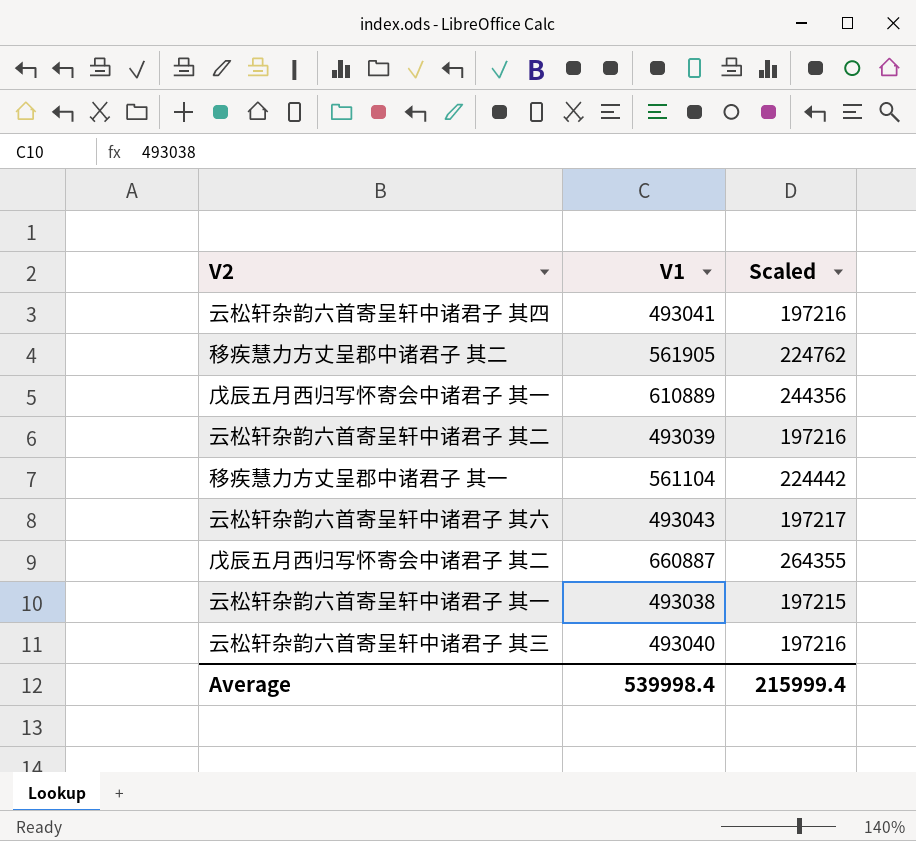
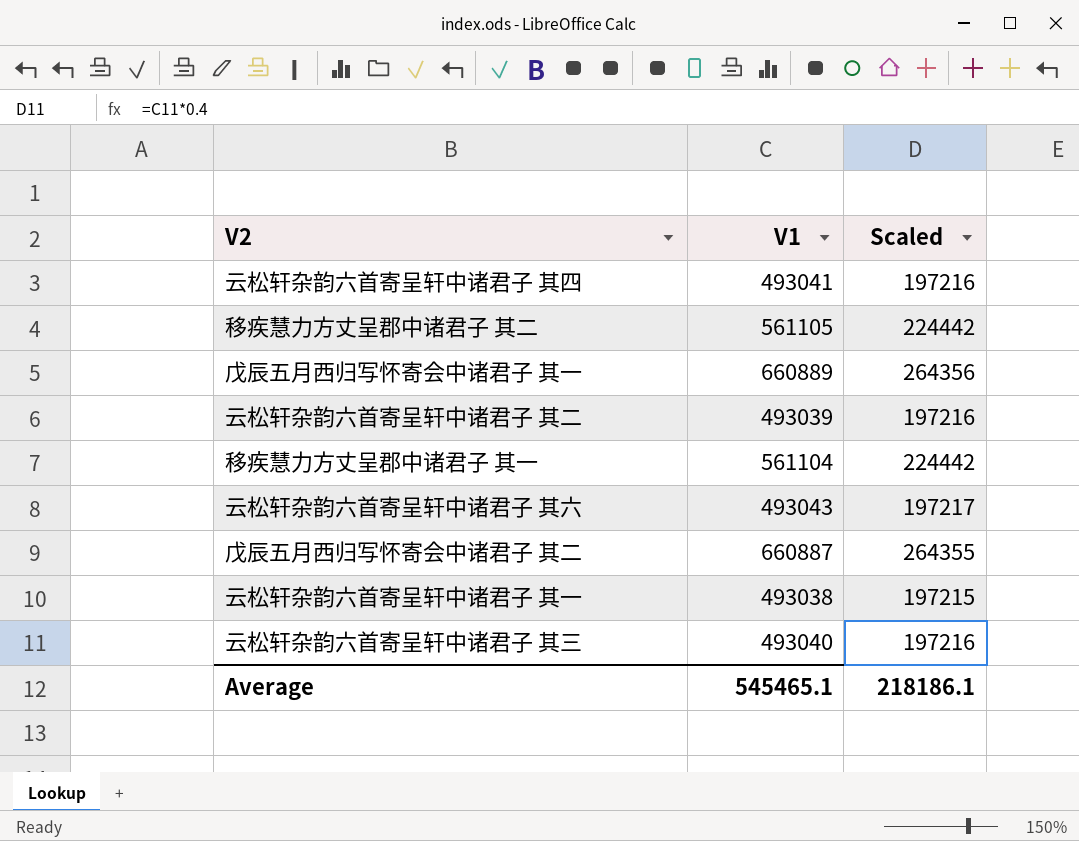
移疾慧力方丈呈郡中诸君子 其二 | V1: 561905 -> 561105
移疾慧力方丈呈郡中诸君子 其二 | Scaled: 224762 -> 224442
戊辰五月西归写怀寄会中诸君子 其一 | V1: 610889 -> 660889
戊辰五月西归写怀寄会中诸君子 其一 | Scaled: 244356 -> 264356
Average | V1: 539998.4 -> 545465.1
Average | Scaled: 215999.4 -> 218186.1

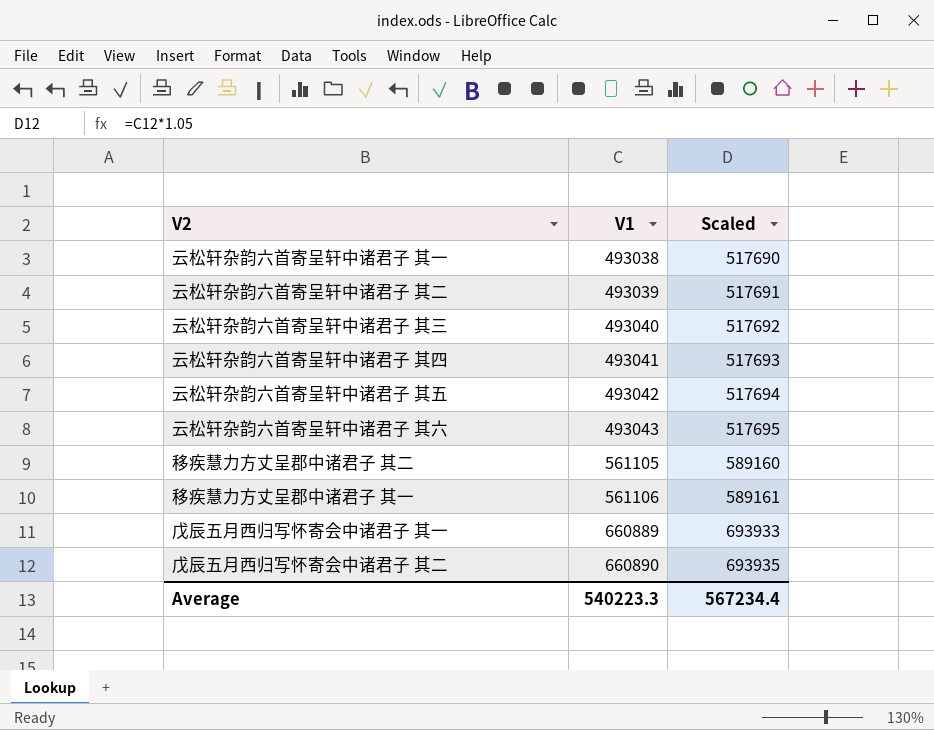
row order: none -> V1 ascending
column Scaled | formula: [V1] * 0.4 -> [V1] * 1.05
row 云松轩杂韵六首寄呈轩中诸君子 其五: none -> 493042 | 517694
移疾慧力方丈呈郡中诸君子 其一 | V1: 561104 -> 561106
戊辰五月西归写怀寄会中诸君子 其二 | V1: 660887 -> 660890
Average | V1: 545465.1 -> 540223.3
Average | Scaled: 218186.1 -> 567234.4

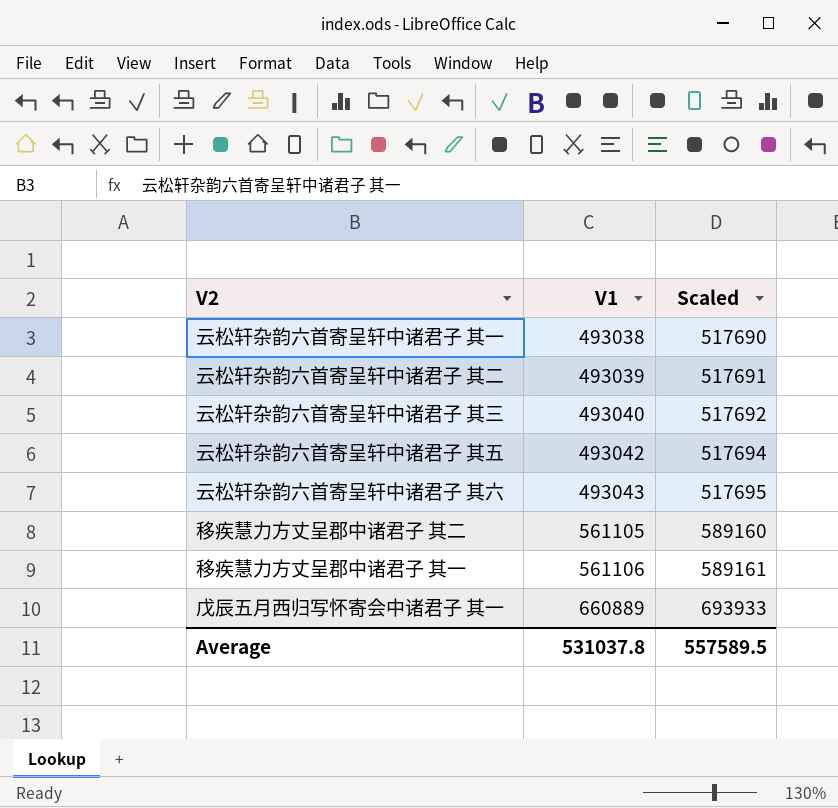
row 云松轩杂韵六首寄呈轩中诸君子 其四: 493041 | 517693 -> none
row 戊辰五月西归写怀寄会中诸君子 其二: 660890 | 693935 -> none
Average | V1: 540223.3 -> 531037.8
Average | Scaled: 567234.4 -> 557589.5

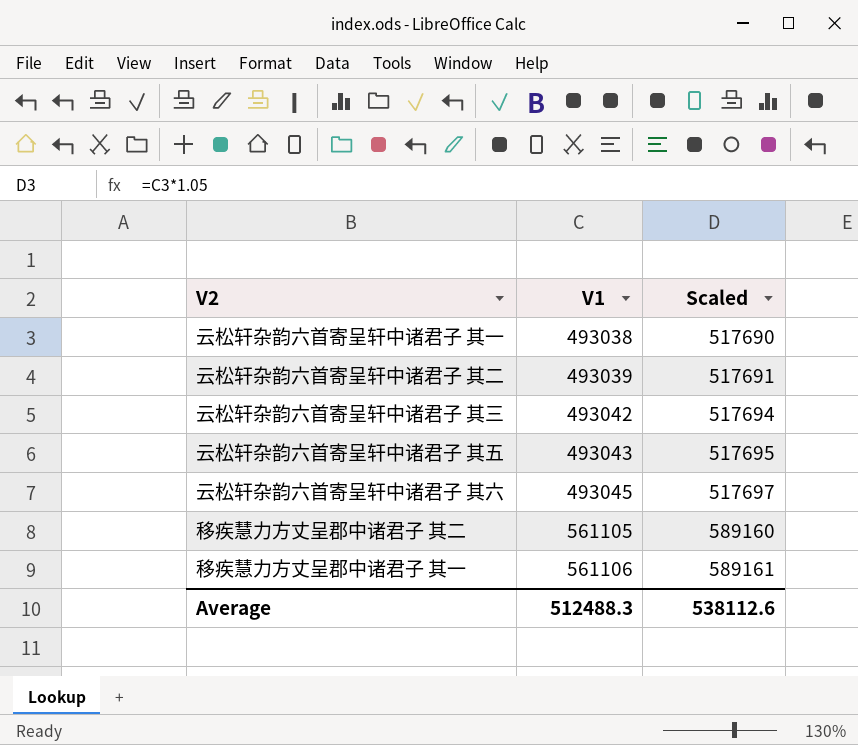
row 戊辰五月西归写怀寄会中诸君子 其一: 660889 | 693933 -> none
云松轩杂韵六首寄呈轩中诸君子 其三 | V1: 493040 -> 493042
云松轩杂韵六首寄呈轩中诸君子 其三 | Scaled: 517692 -> 517694
云松轩杂韵六首寄呈轩中诸君子 其五 | V1: 493042 -> 493043
云松轩杂韵六首寄呈轩中诸君子 其五 | Scaled: 517694 -> 517695
云松轩杂韵六首寄呈轩中诸君子 其六 | V1: 493043 -> 493045
云松轩杂韵六首寄呈轩中诸君子 其六 | Scaled: 517695 -> 517697
Average | V1: 531037.8 -> 512488.3
Average | Scaled: 557589.5 -> 538112.6

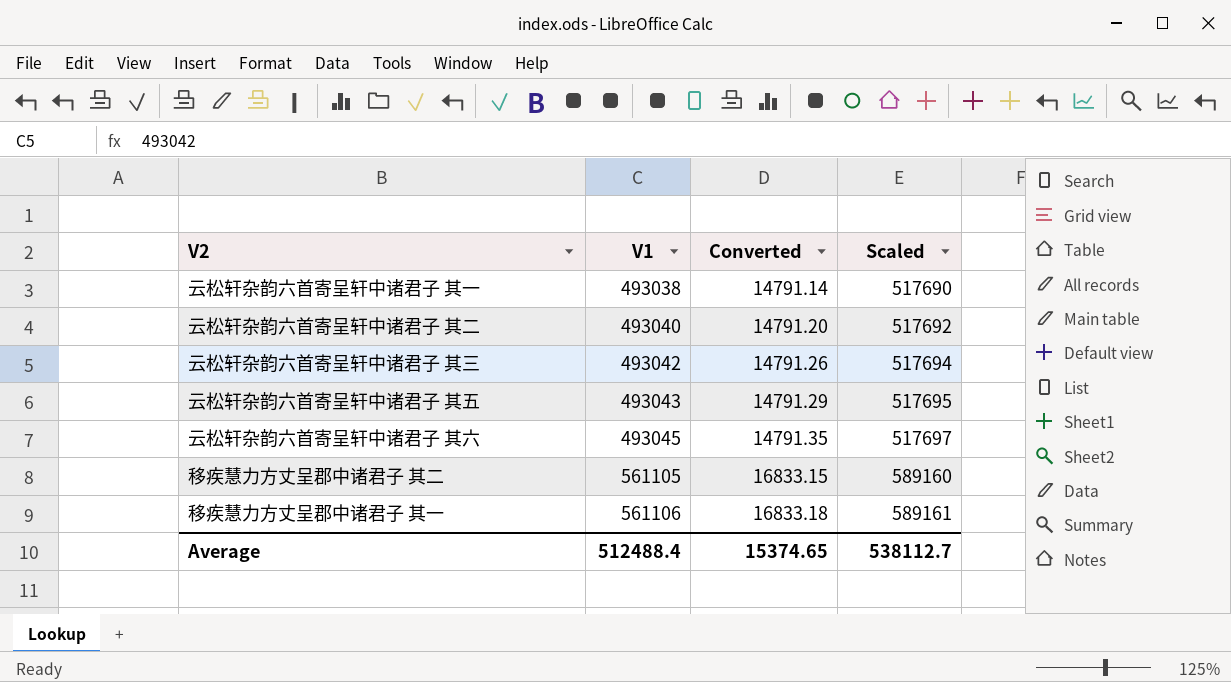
column Converted | formula: none -> [V1] * 0.03
云松轩杂韵六首寄呈轩中诸君子 其二 | V1: 493039 -> 493040
云松轩杂韵六首寄呈轩中诸君子 其二 | Scaled: 517691 -> 517692
Average | V1: 512488.3 -> 512488.4
Average | Scaled: 538112.6 -> 538112.7

